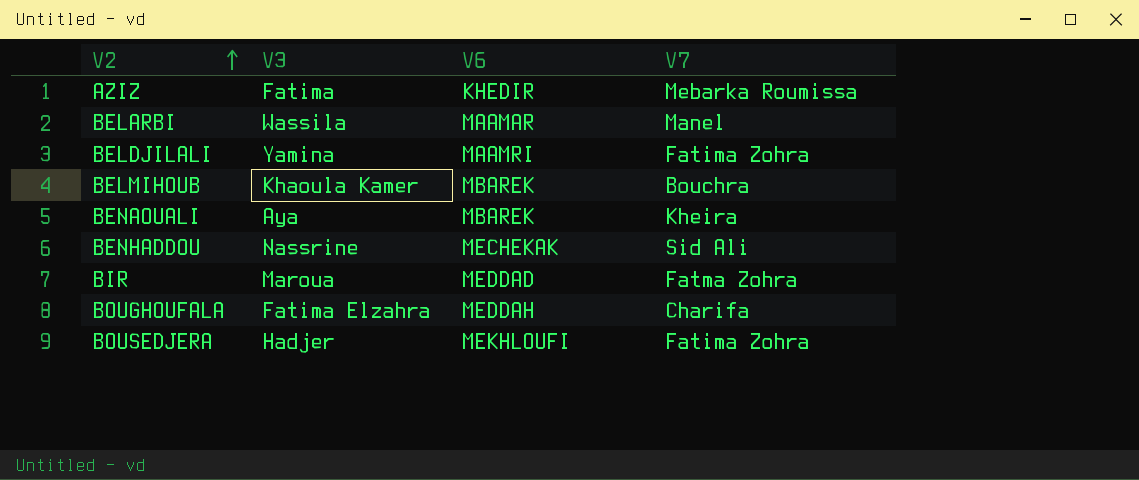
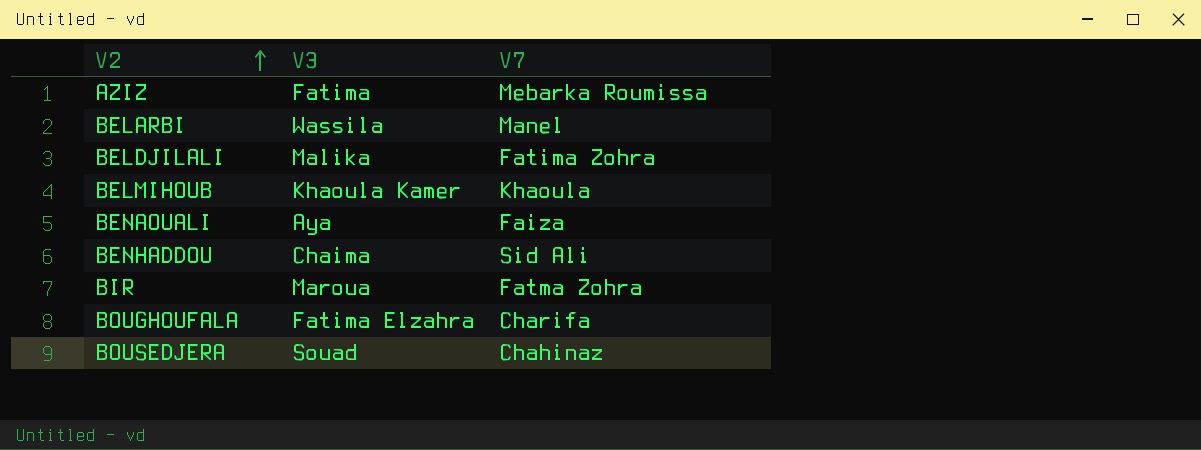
column V6 | position: 3 -> none
BELDJILALI | V3: Yamina -> Malika
BELMIHOUB | V7: Bouchra -> Khaoula
BENAOUALI | V7: Kheira -> Faiza
BENHADDOU | V3: Nassrine -> Chaima
BOUSEDJERA | V3: Hadjer -> Souad
BOUSEDJERA | V7: Fatima Zohra -> Chahinaz

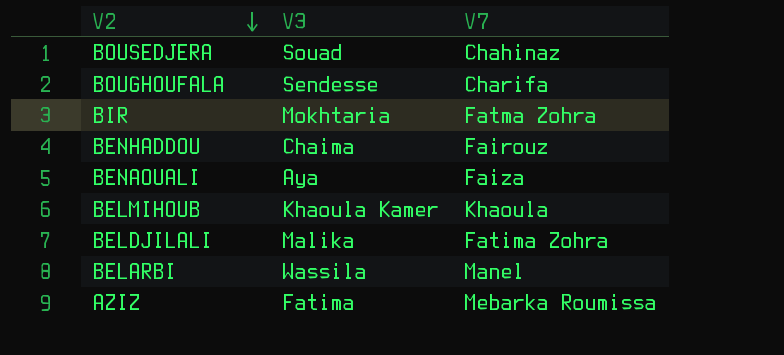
row order: V2 ascending -> V2 descending
BOUGHOUFALA | V3: Fatima Elzahra -> Sendesse
BIR | V3: Maroua -> Mokhtaria
BENHADDOU | V7: Sid Ali -> Fairouz

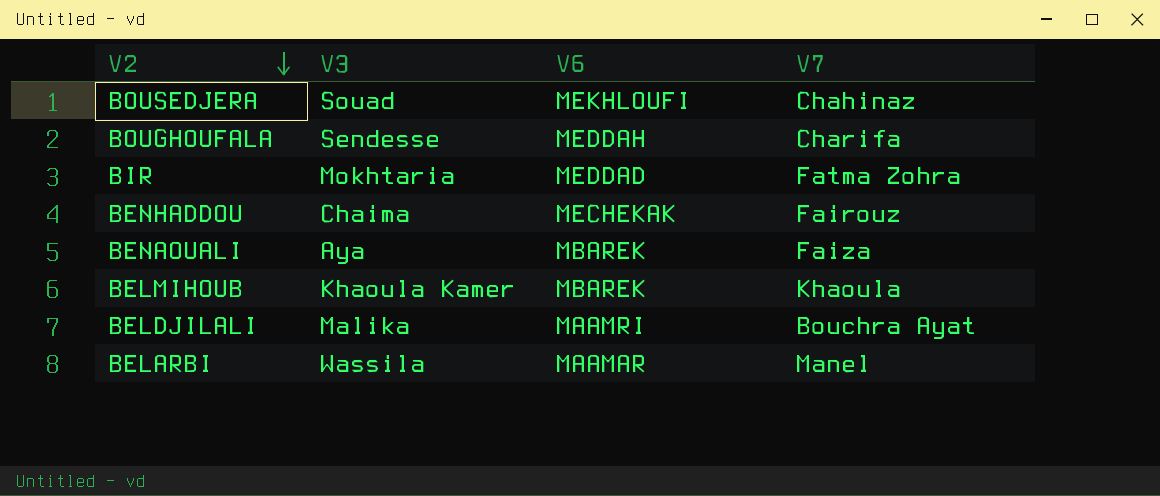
column V6 | position: none -> 3
row AZIZ: Fatima | Mebarka Roumissa -> none
BELDJILALI | V7: Fatima Zohra -> Bouchra Ayat

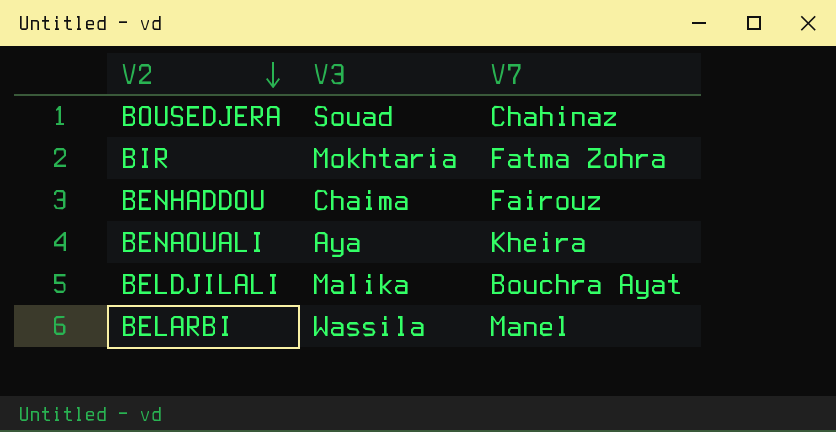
column V6 | position: 3 -> none
row BOUGHOUFALA: Sendesse | MEDDAH | Charifa -> none
row BELMIHOUB: Khaoula Kamer | MBAREK | Khaoula -> none
BENAOUALI | V7: Faiza -> Kheira

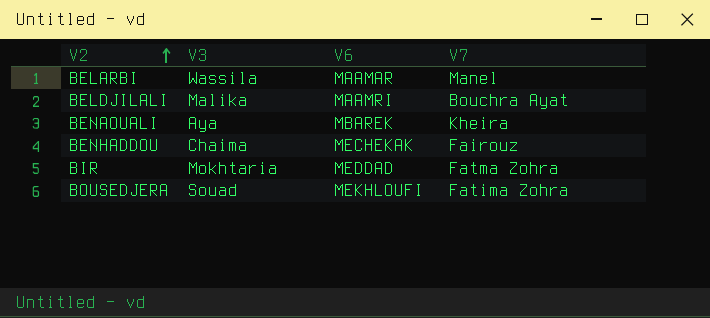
row order: V2 descending -> V2 ascending
column V6 | position: none -> 3
BOUSEDJERA | V7: Chahinaz -> Fatima Zohra

